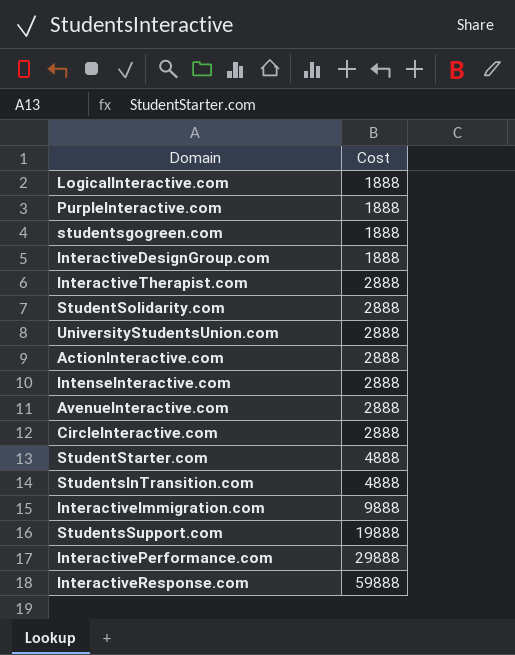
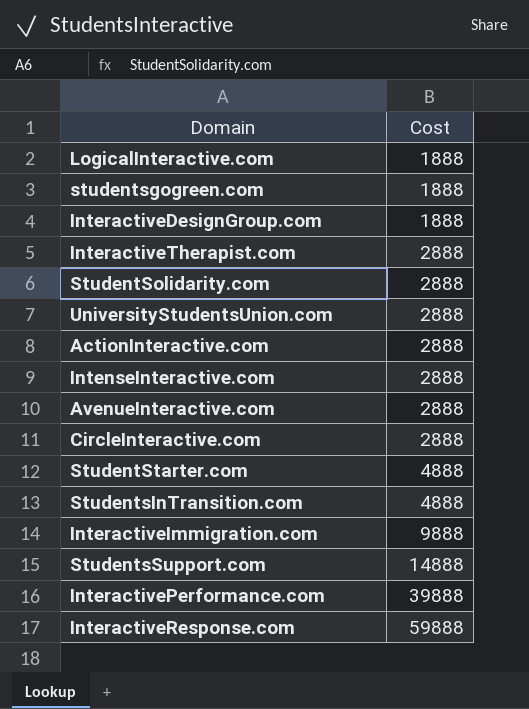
row PurpleInteractive.com: 1888 -> none
StudentsSupport.com | Cost: 19888 -> 14888
InteractivePerformance.com | Cost: 29888 -> 39888

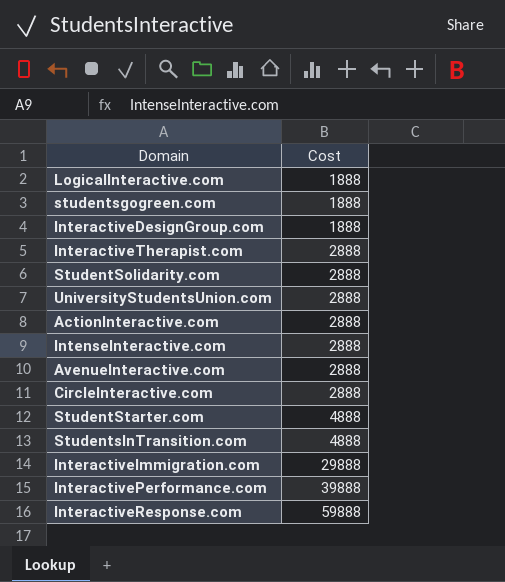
row StudentsSupport.com: 14888 -> none
InteractiveImmigration.com | Cost: 9888 -> 29888

